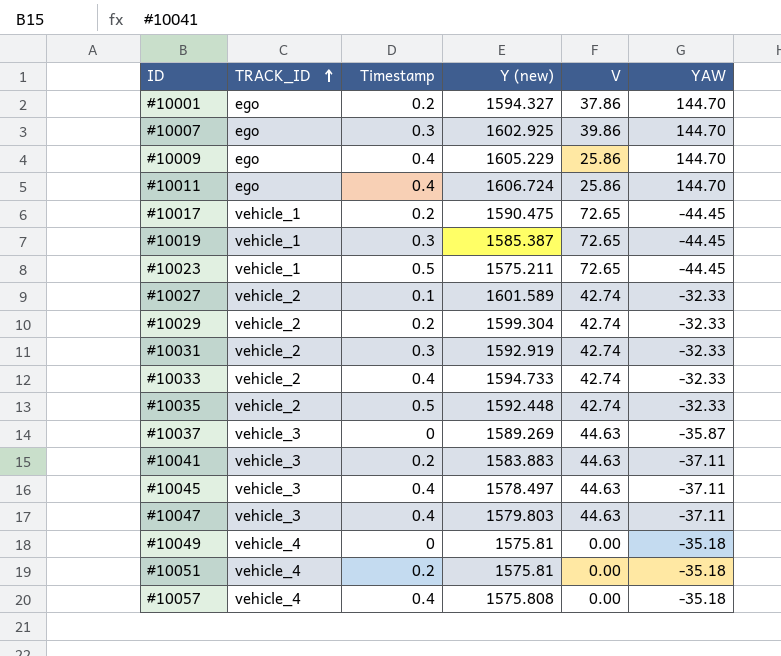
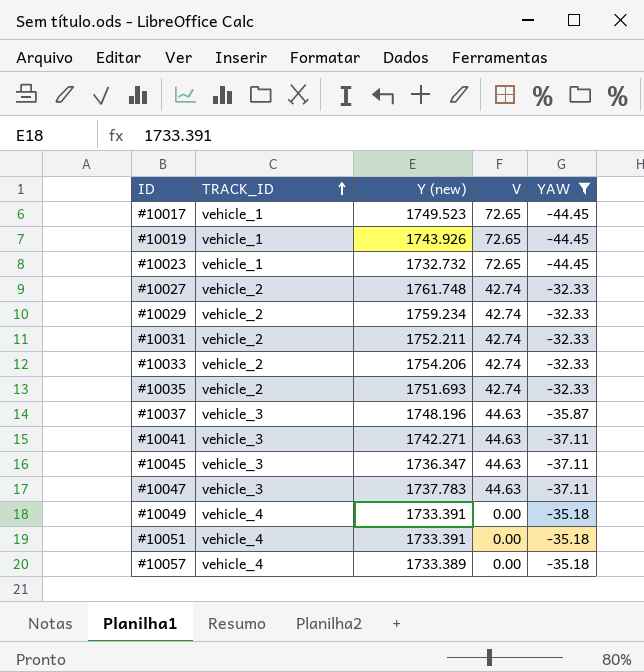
filter: none -> YAW != 144.70
column Timestamp | position: 3 -> none
#10017 | Y (new): 1590.475 -> 1749.523
#10019 | Y (new): 1585.387 -> 1743.926
#10023 | Y (new): 1575.211 -> 1732.732
#10027 | Y (new): 1601.589 -> 1761.748
#10029 | Y (new): 1599.304 -> 1759.234
#10031 | Y (new): 1592.919 -> 1752.211
#10033 | Y (new): 1594.733 -> 1754.206
#10035 | Y (new): 1592.448 -> 1751.693
#10037 | Y (new): 1589.269 -> 1748.196
#10041 | Y (new): 1583.883 -> 1742.271
#10045 | Y (new): 1578.497 -> 1736.347
#10047 | Y (new): 1579.803 -> 1737.783
#10049 | Y (new): 1575.81 -> 1733.391
#10051 | Y (new): 1575.81 -> 1733.391
#10057 | Y (new): 1575.808 -> 1733.389

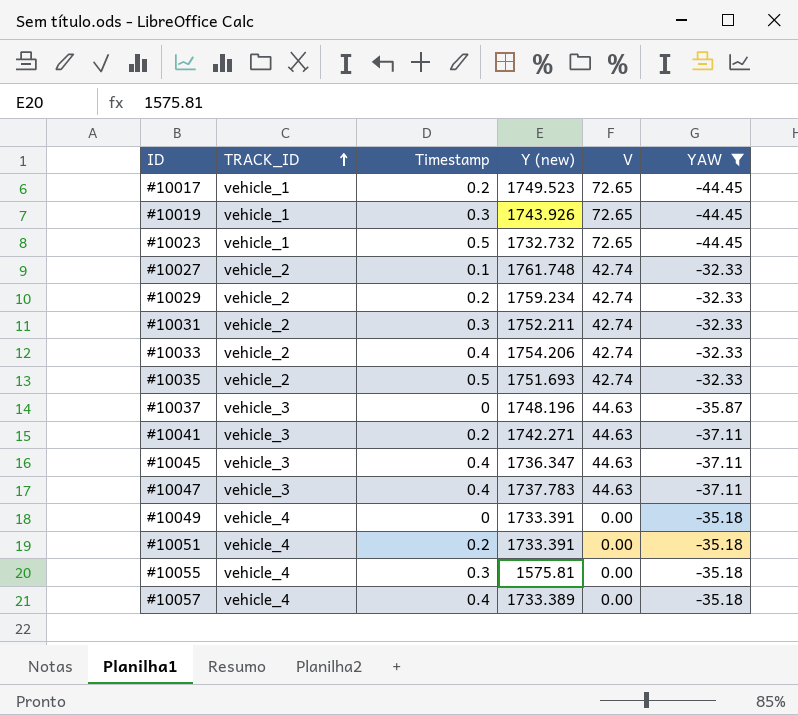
column Timestamp | position: none -> 3
row #10055: none -> vehicle_4 | 0.3 | 1575.81 | 0.00 | -35.18

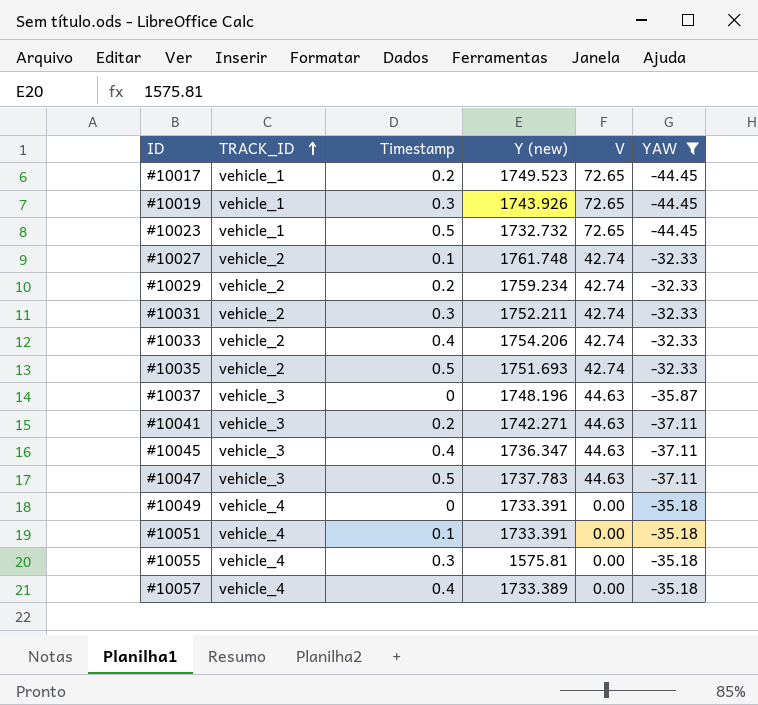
#10047 | Timestamp: 0.4 -> 0.5
#10051 | Timestamp: 0.2 -> 0.1

